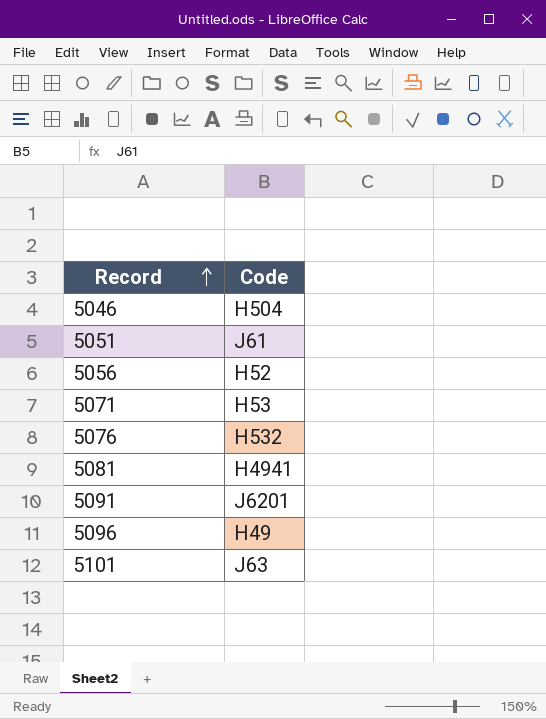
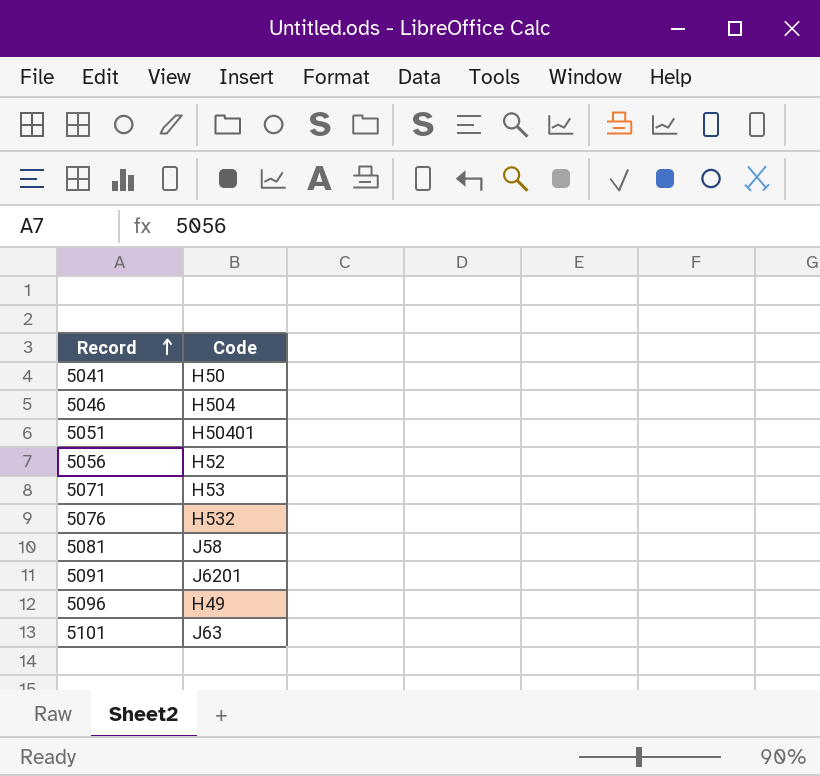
row 5041: none -> H50
5051 | Code: J61 -> H50401
5081 | Code: H4941 -> J58

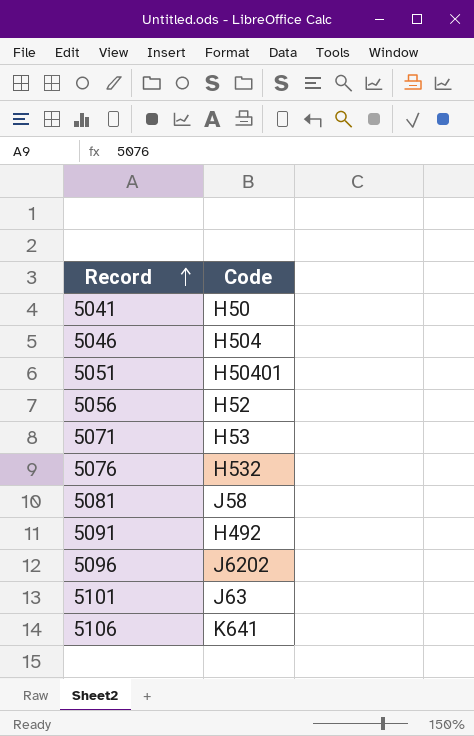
5091 | Code: J6201 -> H492
5096 | Code: H49 -> J6202
row 5106: none -> K641

